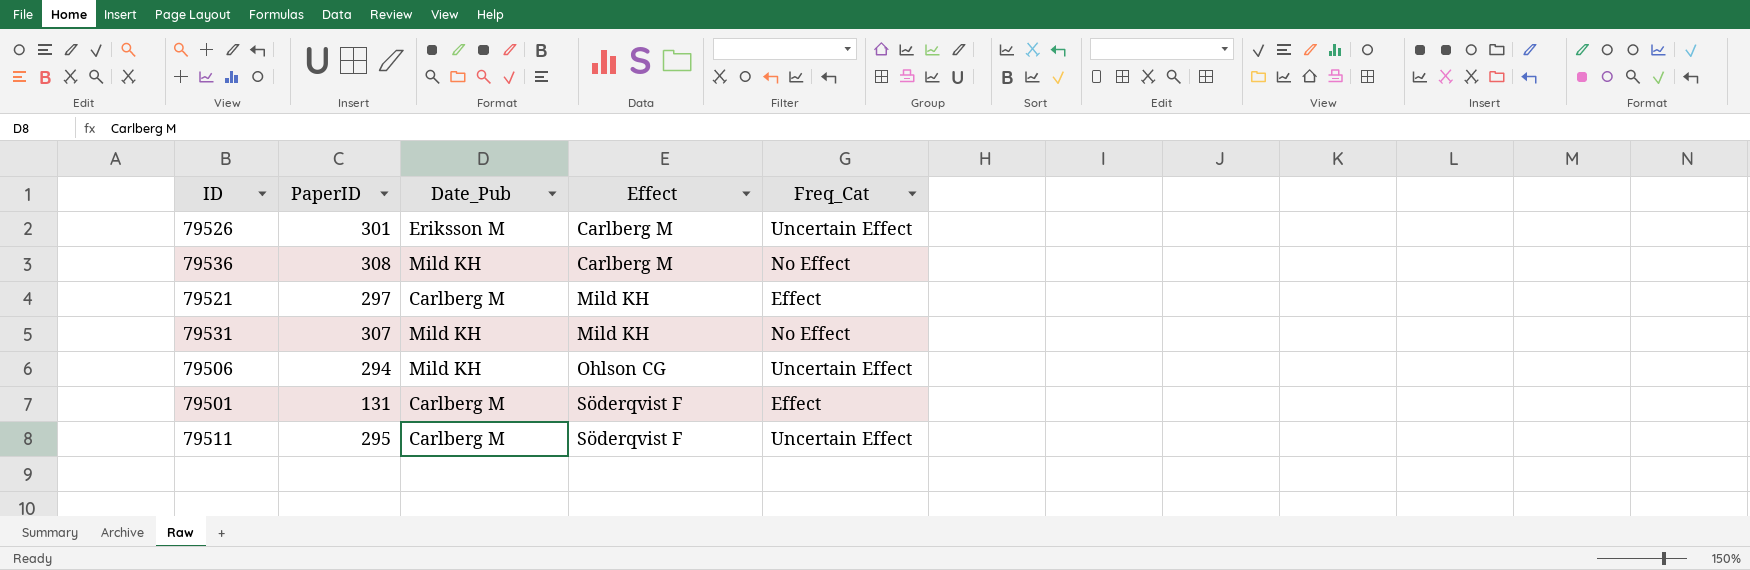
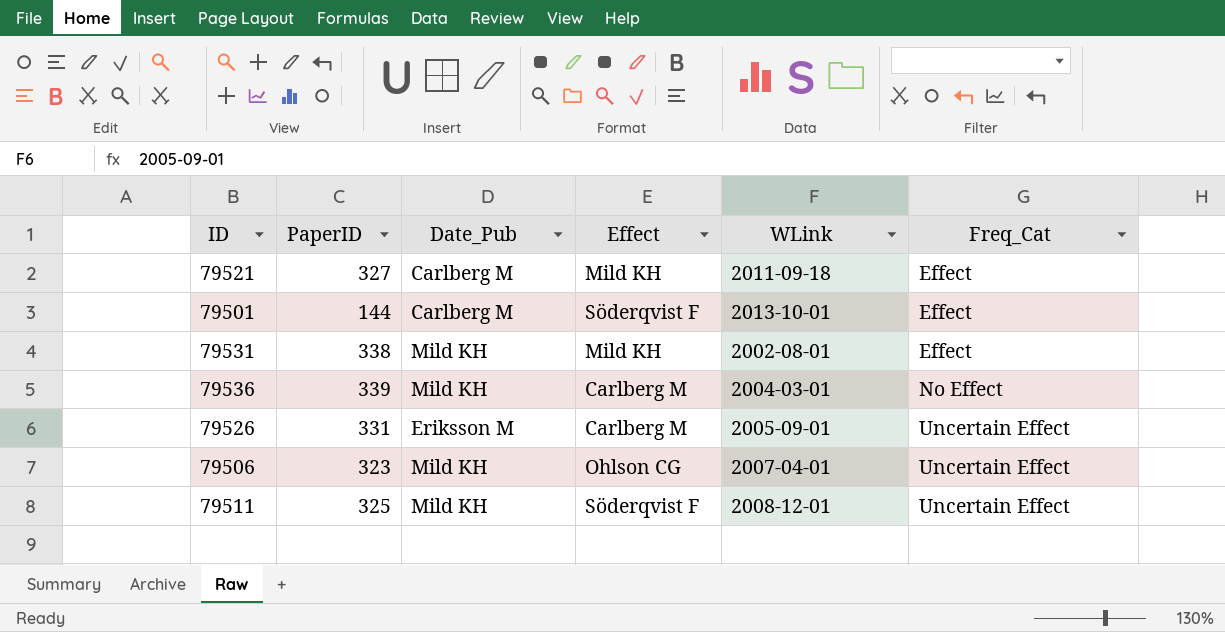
row order: Effect ascending -> Freq_Cat ascending
column WLink | position: none -> 5
79521 | PaperID: 297 -> 327
79501 | PaperID: 131 -> 144
79531 | PaperID: 307 -> 338
79531 | Freq_Cat: No Effect -> Effect
79536 | PaperID: 308 -> 339
79526 | PaperID: 301 -> 331
79506 | PaperID: 294 -> 323
79511 | PaperID: 295 -> 325
79511 | Date_Pub: Carlberg M -> Mild KH

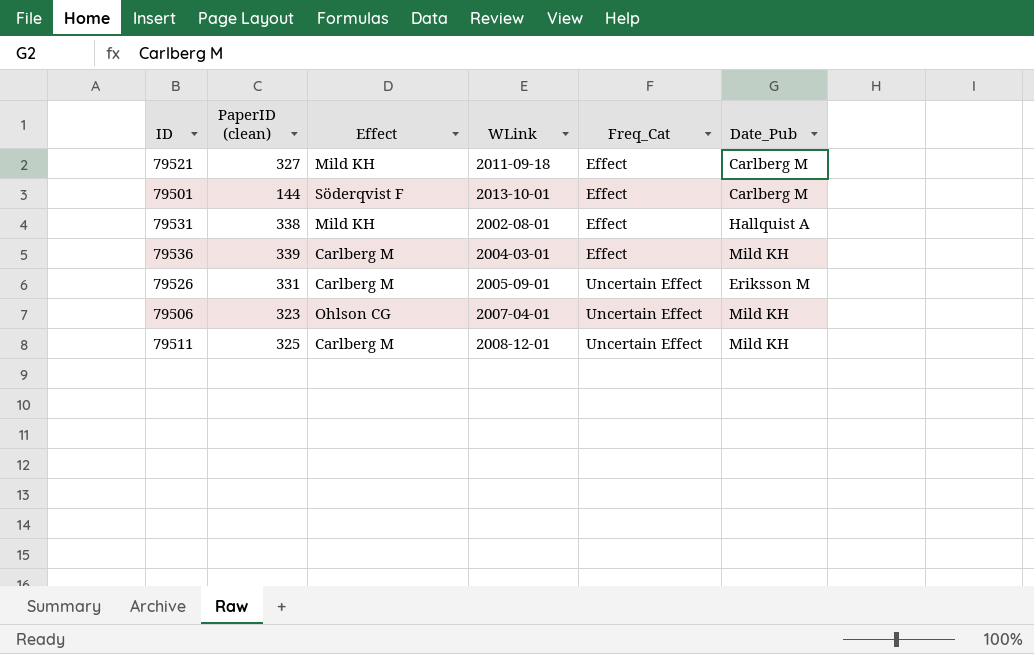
column name: PaperID -> PaperID (clean)
column Date_Pub | position: 3 -> 6
79531 | Date_Pub: Mild KH -> Hallquist A
79536 | Freq_Cat: No Effect -> Effect
79511 | Effect: Söderqvist F -> Carlberg M

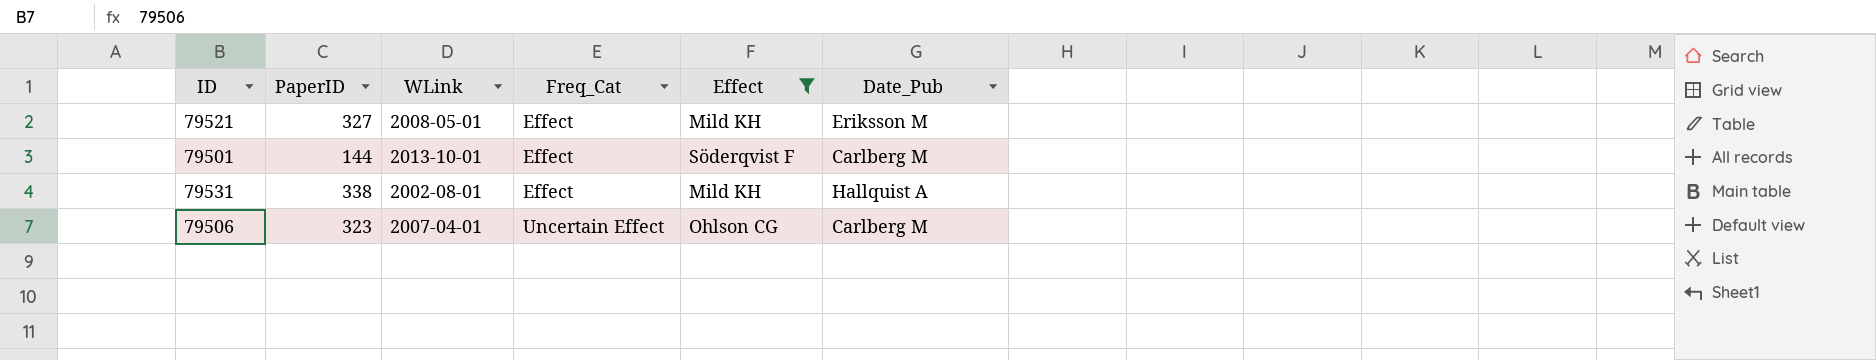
filter: none -> Effect != Carlberg M
column name: PaperID (clean) -> PaperID
column Effect | position: 3 -> 5
79521 | WLink: 2011-09-18 -> 2008-05-01
79521 | Date_Pub: Carlberg M -> Eriksson M
79506 | Date_Pub: Mild KH -> Carlberg M

